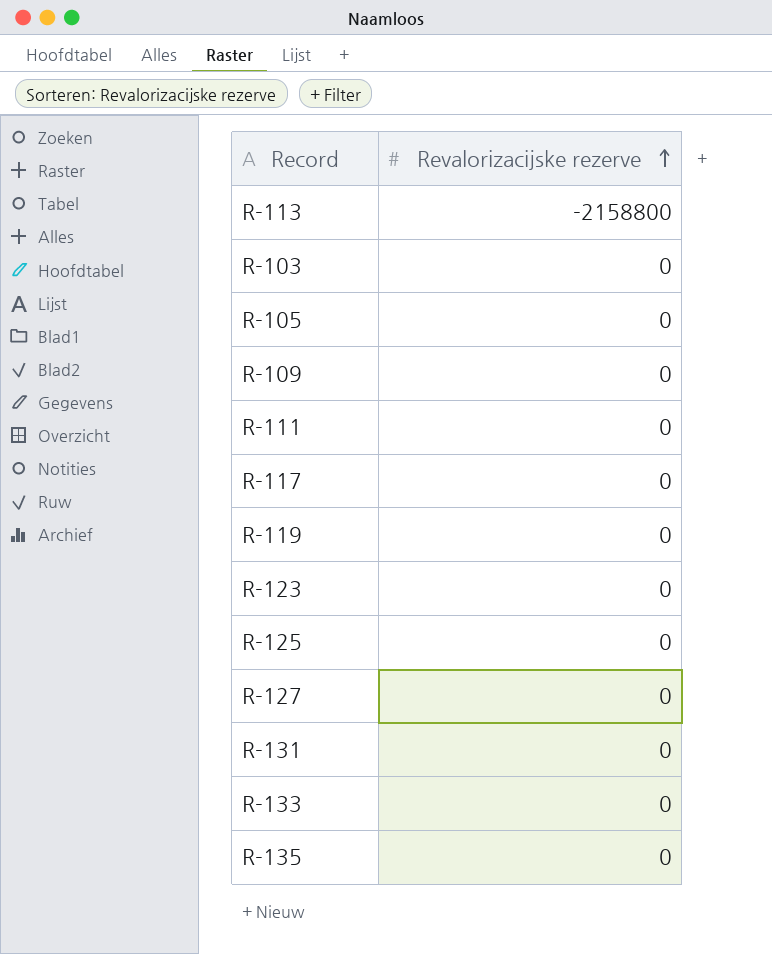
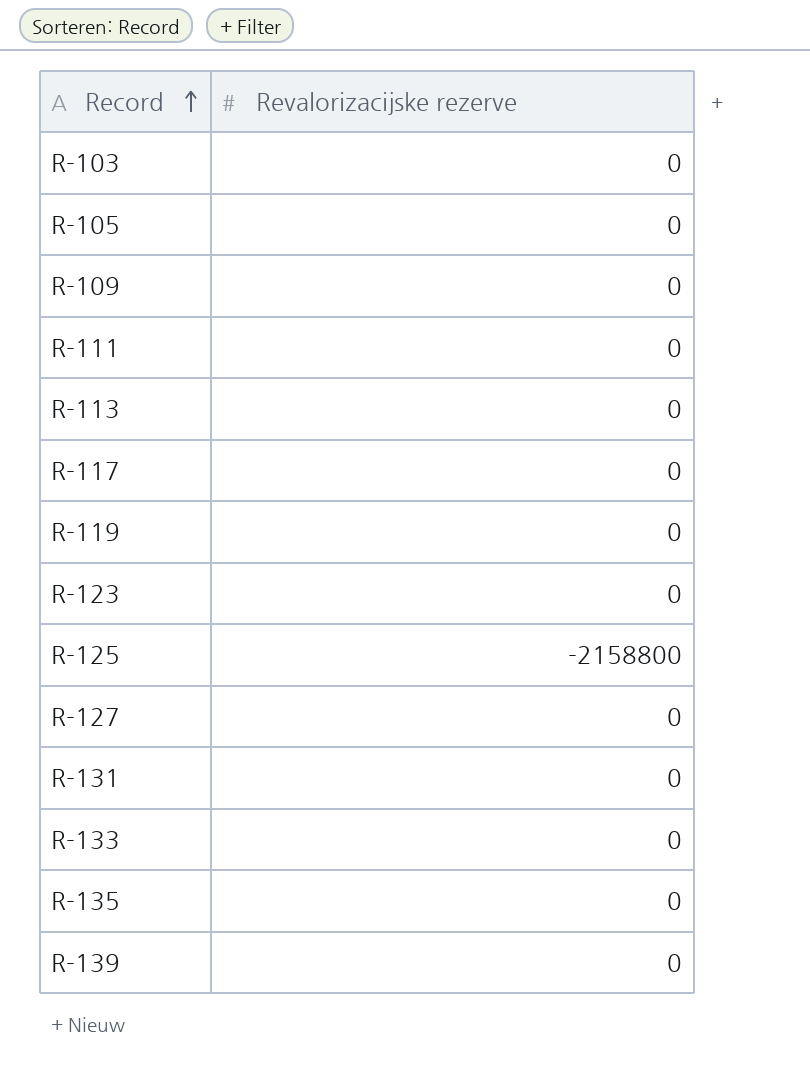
row order: Revalorizacijske rezerve ascending -> Record ascending
R-113 | Revalorizacijske rezerve: -2158800 -> 0
R-125 | Revalorizacijske rezerve: 0 -> -2158800
row R-139: none -> 0

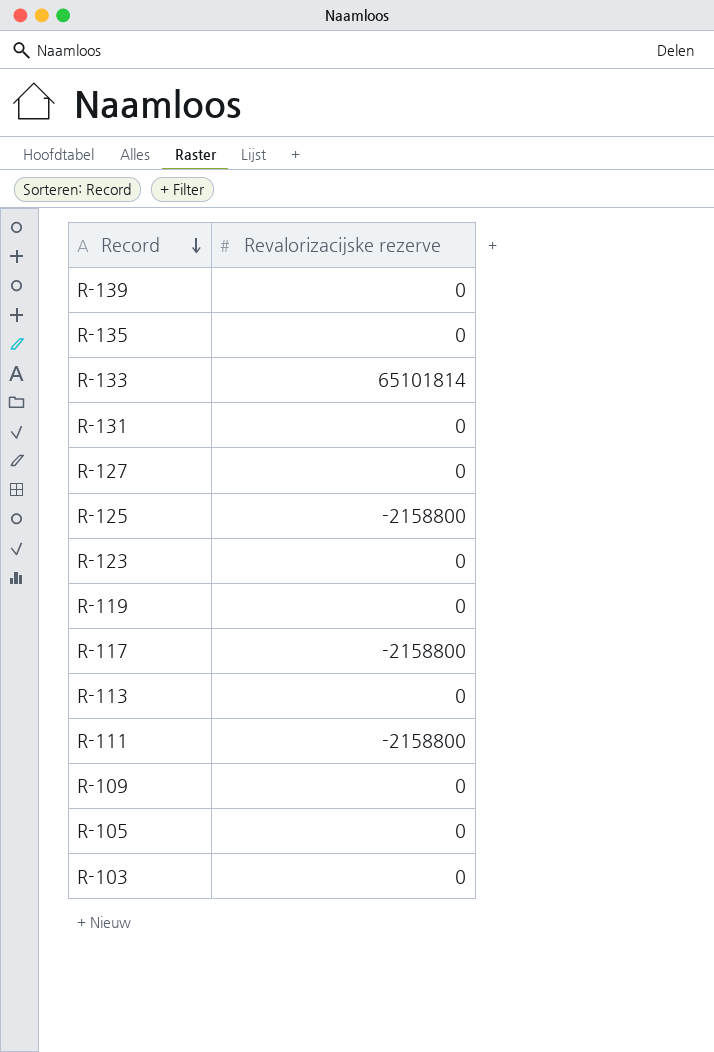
row order: Record ascending -> Record descending
R-133 | Revalorizacijske rezerve: 0 -> 65101814
R-117 | Revalorizacijske rezerve: 0 -> -2158800
R-111 | Revalorizacijske rezerve: 0 -> -2158800

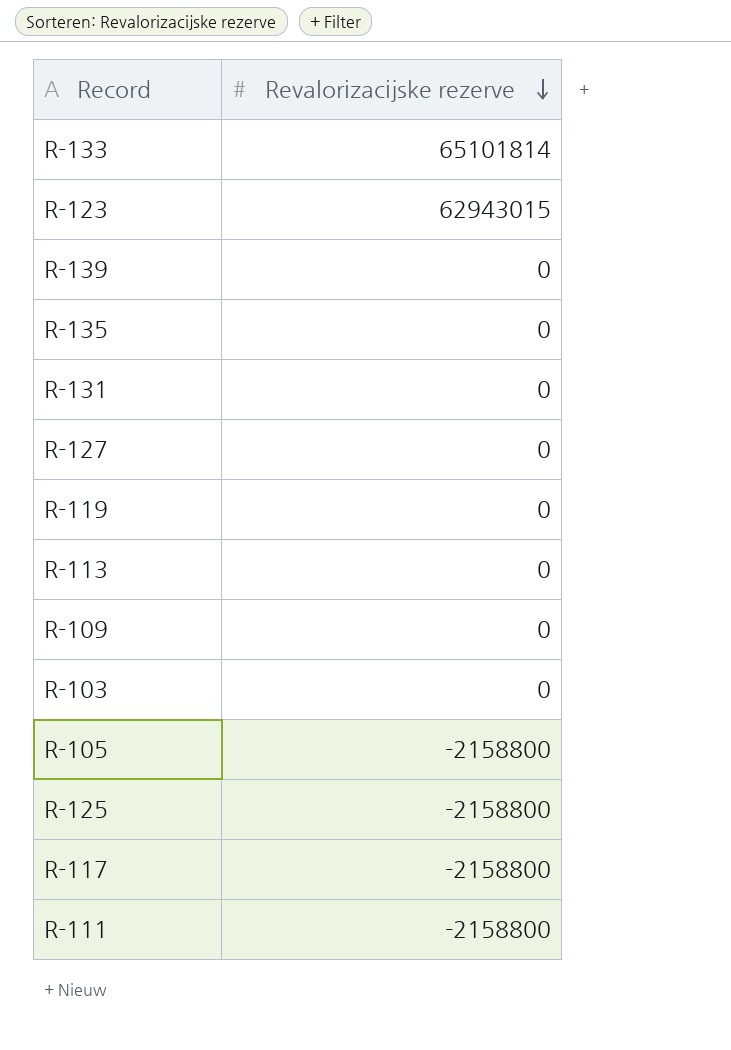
row order: Record descending -> Revalorizacijske rezerve descending
R-123 | Revalorizacijske rezerve: 0 -> 62943015
R-105 | Revalorizacijske rezerve: 0 -> -2158800

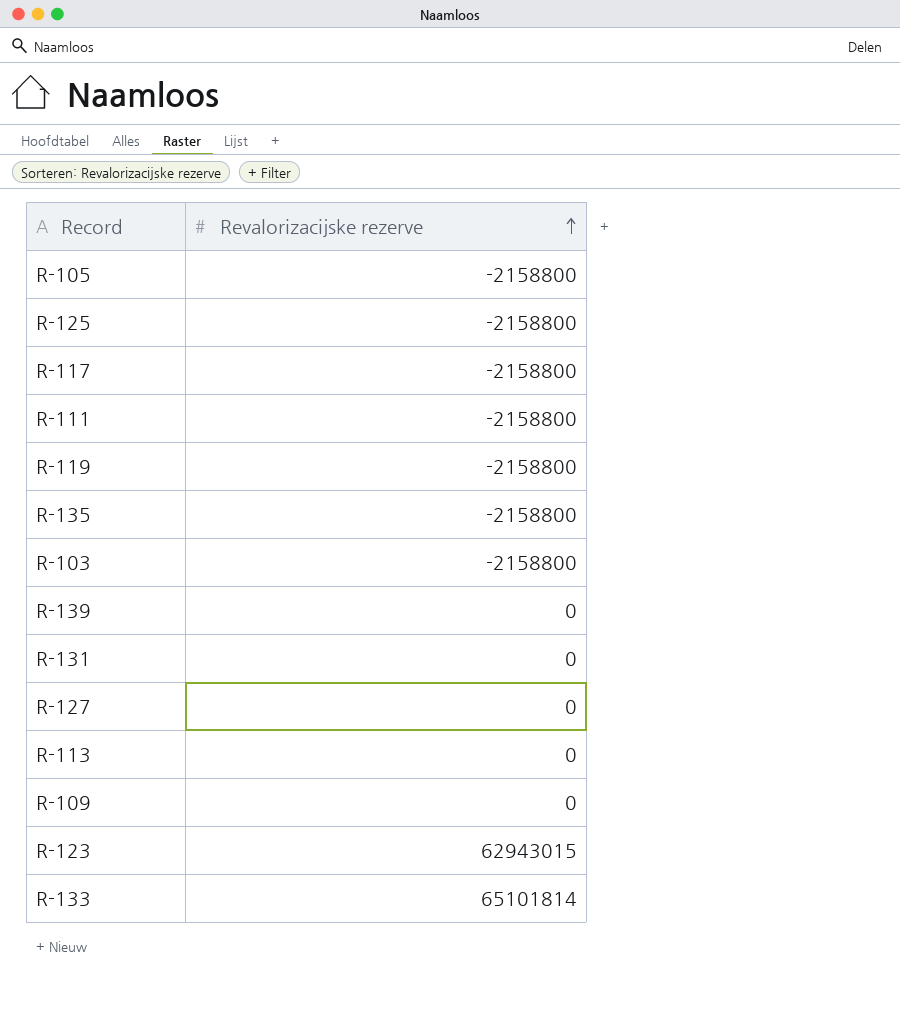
row order: Revalorizacijske rezerve descending -> Revalorizacijske rezerve ascending
R-119 | Revalorizacijske rezerve: 0 -> -2158800
R-135 | Revalorizacijske rezerve: 0 -> -2158800
R-103 | Revalorizacijske rezerve: 0 -> -2158800

